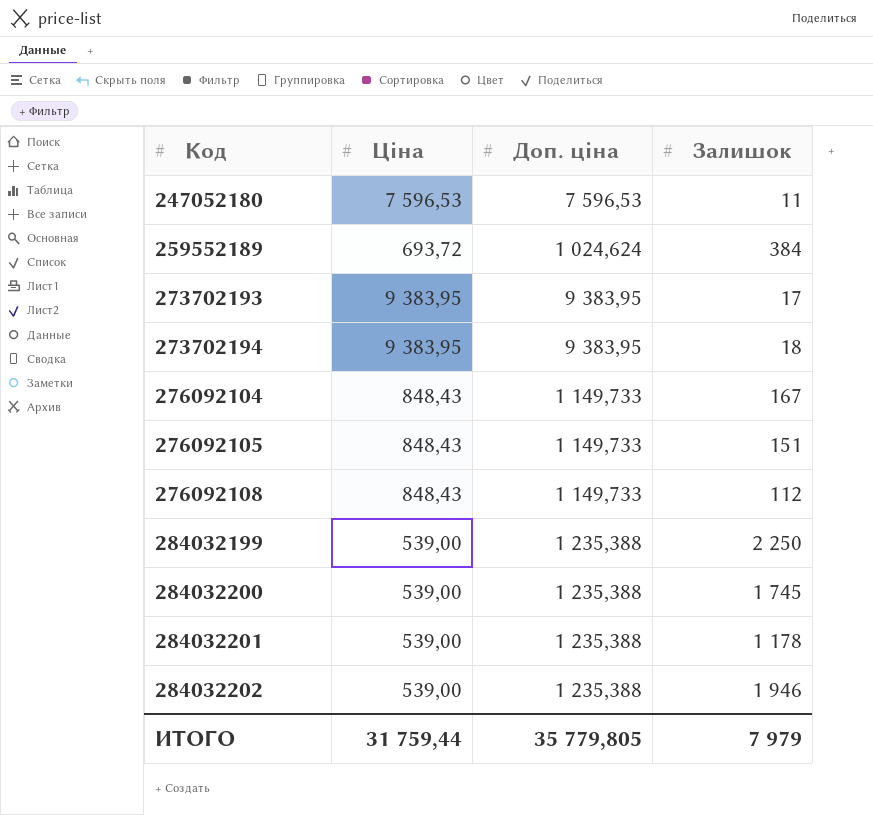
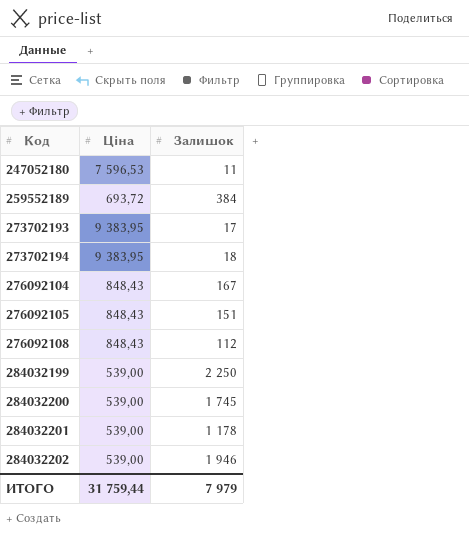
column Доп. ціна | position: 3 -> none

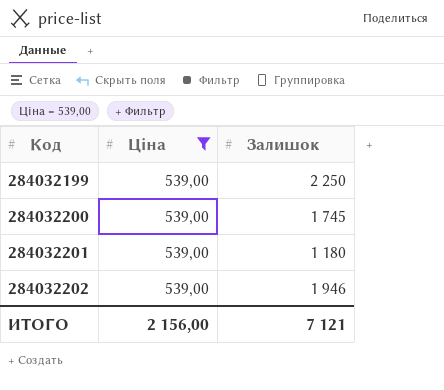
filter: none -> Ціна = 539,00
284032201 | Залишок: 1 178 -> 1 180
ИТОГО | Ціна: 31 759,44 -> 2 156,00
ИТОГО | Залишок: 7 979 -> 7 121

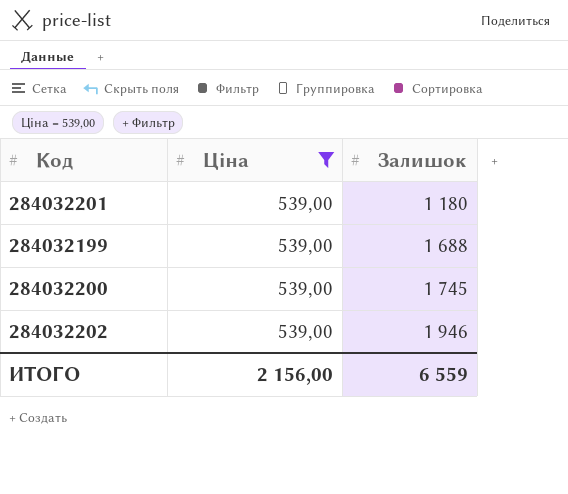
row order: Код ascending -> Залишок ascending
284032199 | Залишок: 2 250 -> 1 688
ИТОГО | Залишок: 7 121 -> 6 559

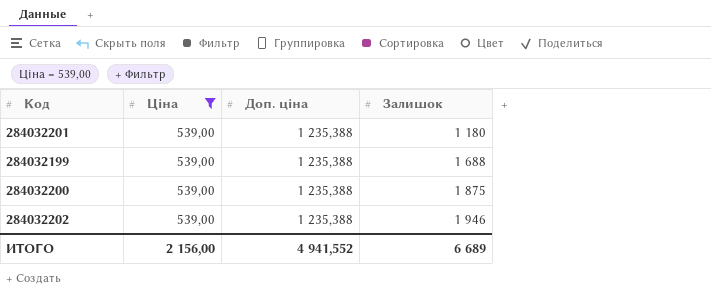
column Доп. ціна | position: none -> 3
284032200 | Залишок: 1 745 -> 1 875
ИТОГО | Залишок: 6 559 -> 6 689

